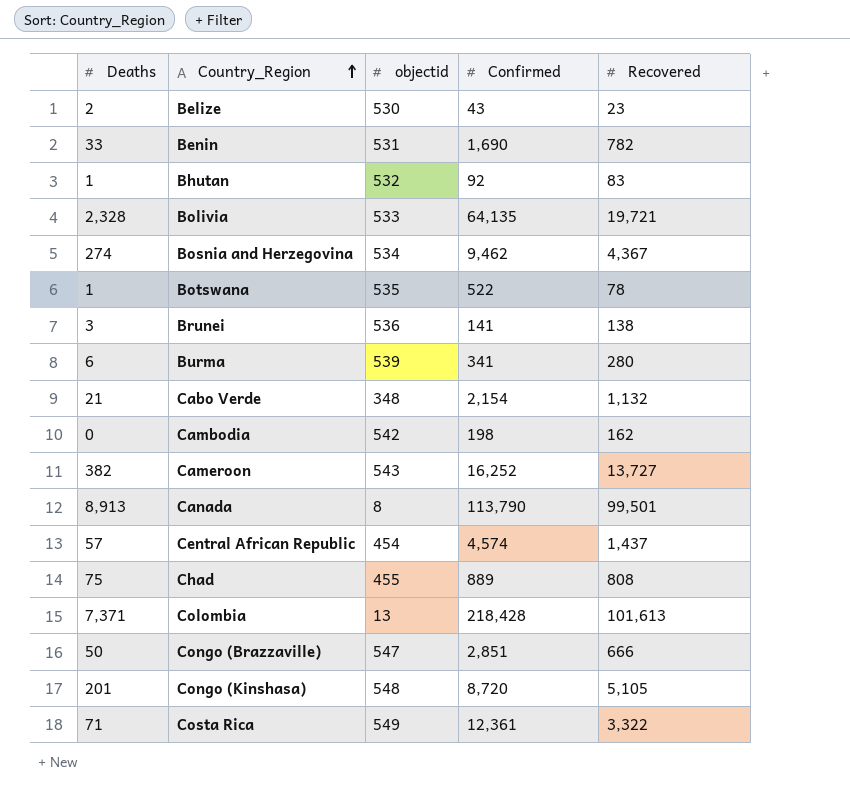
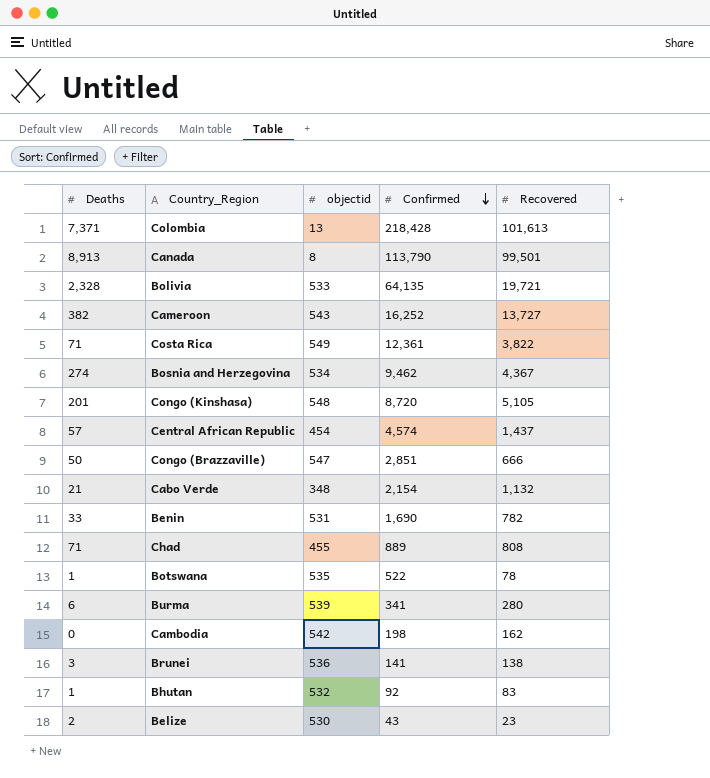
row order: Country_Region ascending -> Confirmed descending
Costa Rica | Recovered: 3,322 -> 3,822
Chad | Deaths: 75 -> 71

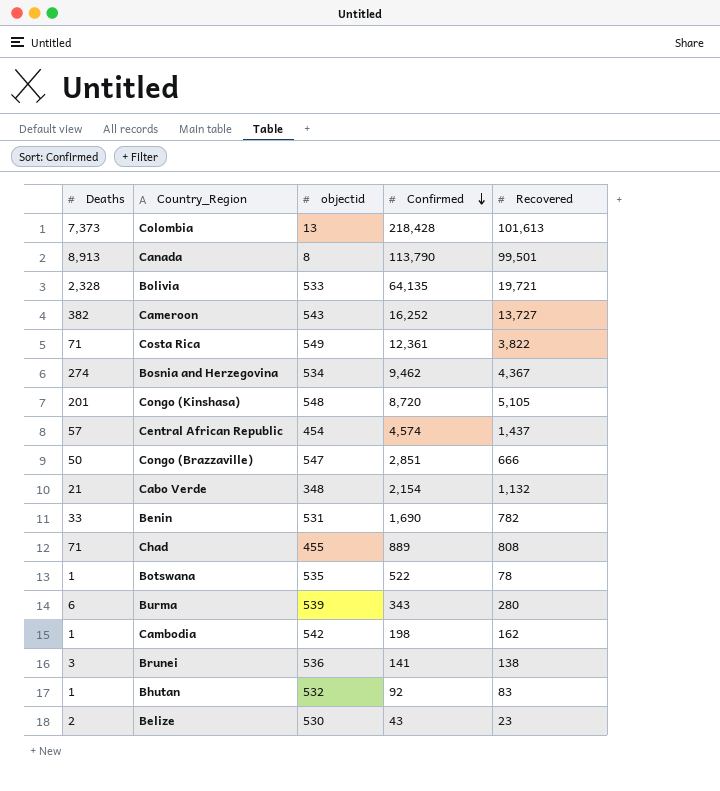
Colombia | Deaths: 7,371 -> 7,373
Burma | Confirmed: 341 -> 343
Cambodia | Deaths: 0 -> 1

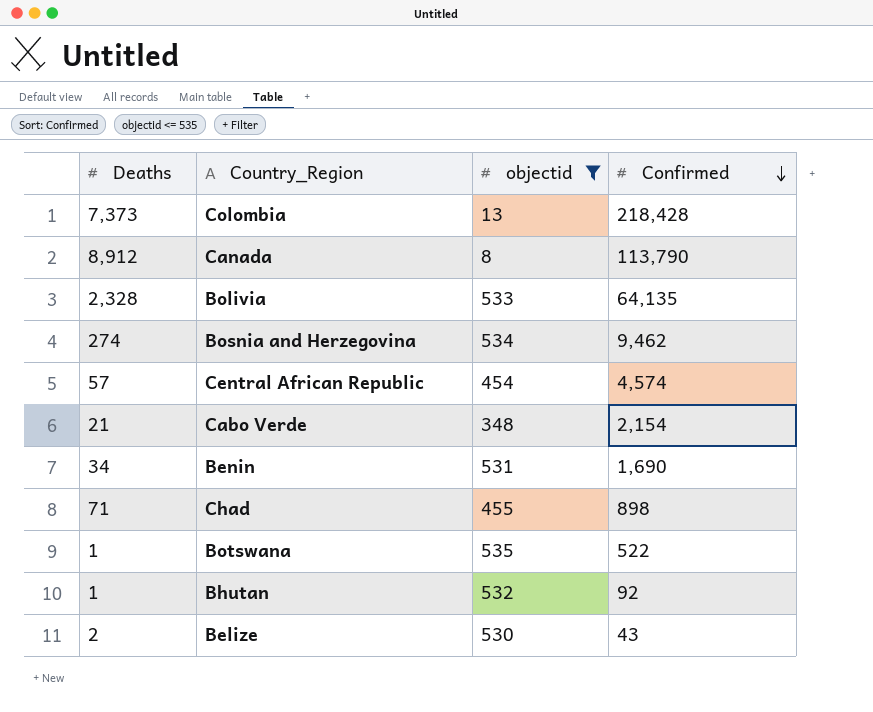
filter: none -> objectid <= 535
column Recovered | position: 5 -> none
Canada | Deaths: 8,913 -> 8,912
Benin | Deaths: 33 -> 34
Chad | Confirmed: 889 -> 898

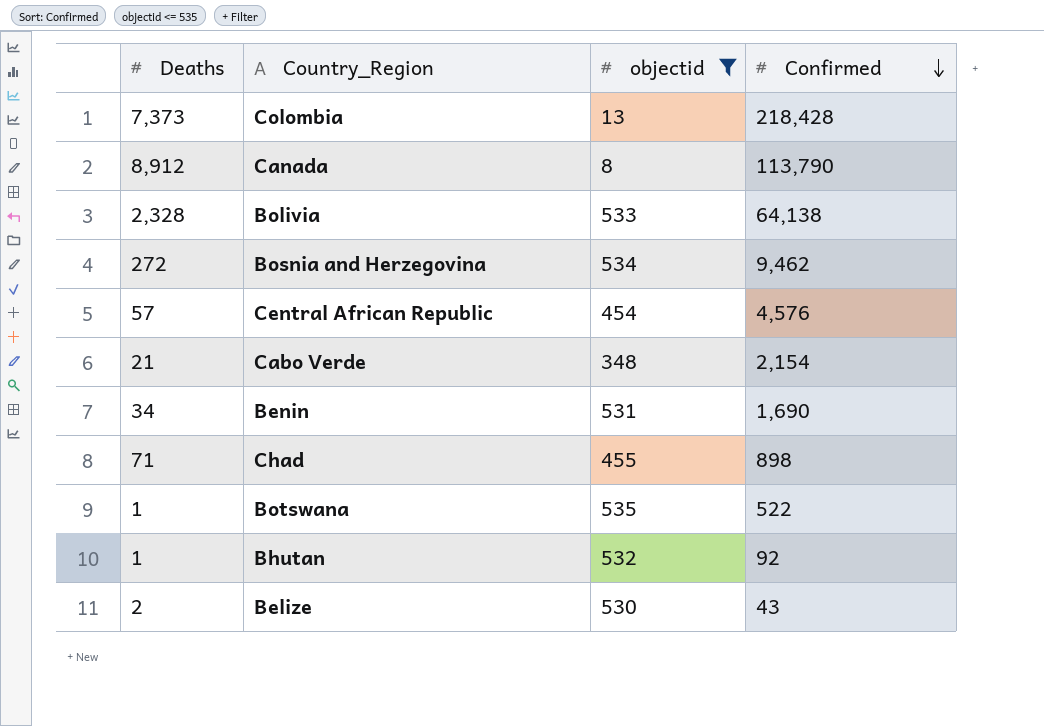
Bolivia | Confirmed: 64,135 -> 64,138
Bosnia and Herzegovina | Deaths: 274 -> 272
Central African Republic | Confirmed: 4,574 -> 4,576

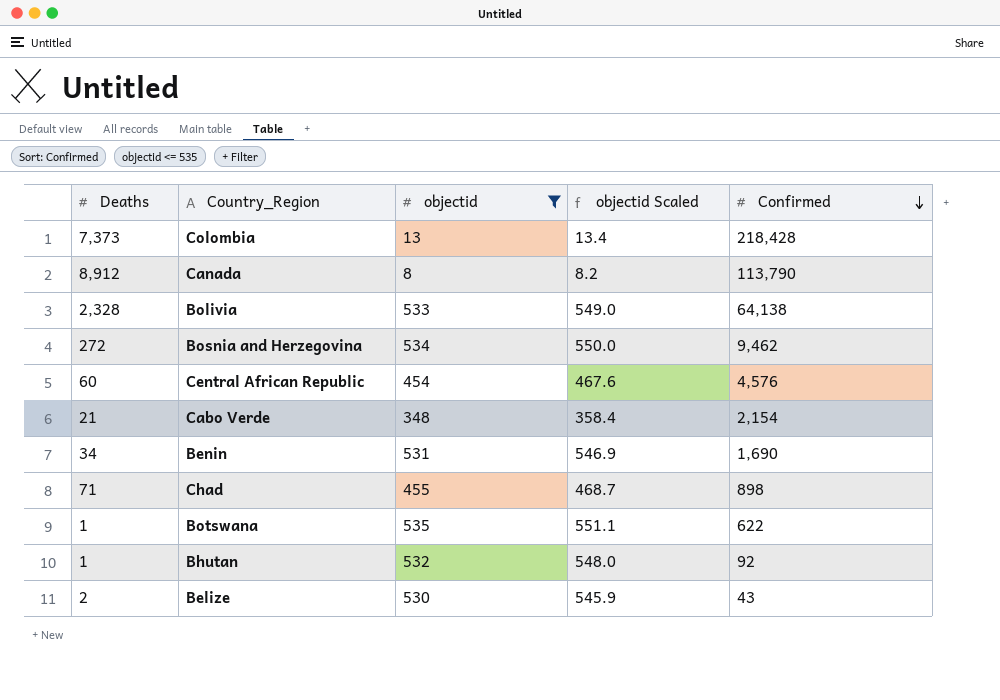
column objectid Scaled | formula: none -> [objectid] * 1.03
Central African Republic | Deaths: 57 -> 60
Botswana | Confirmed: 522 -> 622

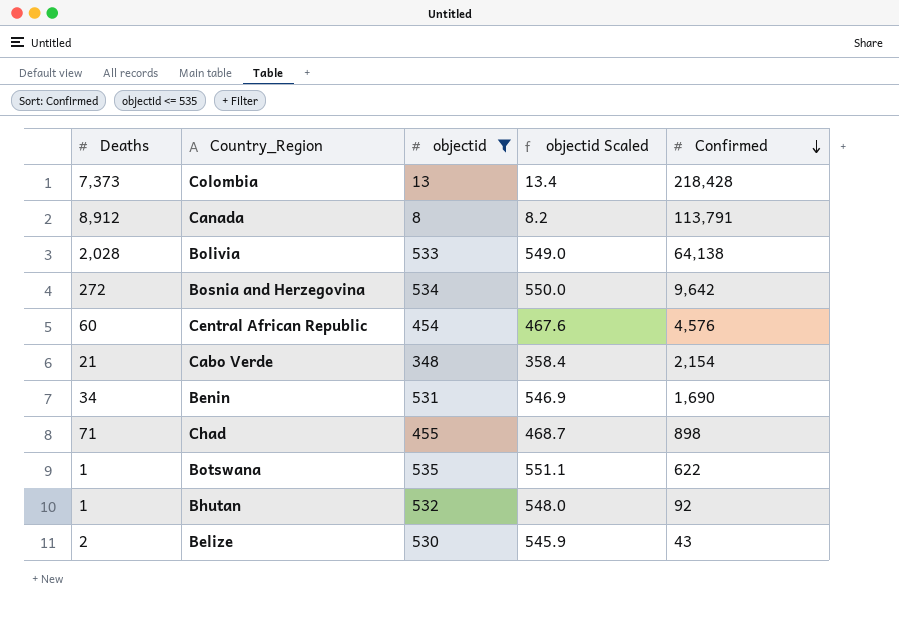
Canada | Confirmed: 113,790 -> 113,791
Bolivia | Deaths: 2,328 -> 2,028
Bosnia and Herzegovina | Confirmed: 9,462 -> 9,642

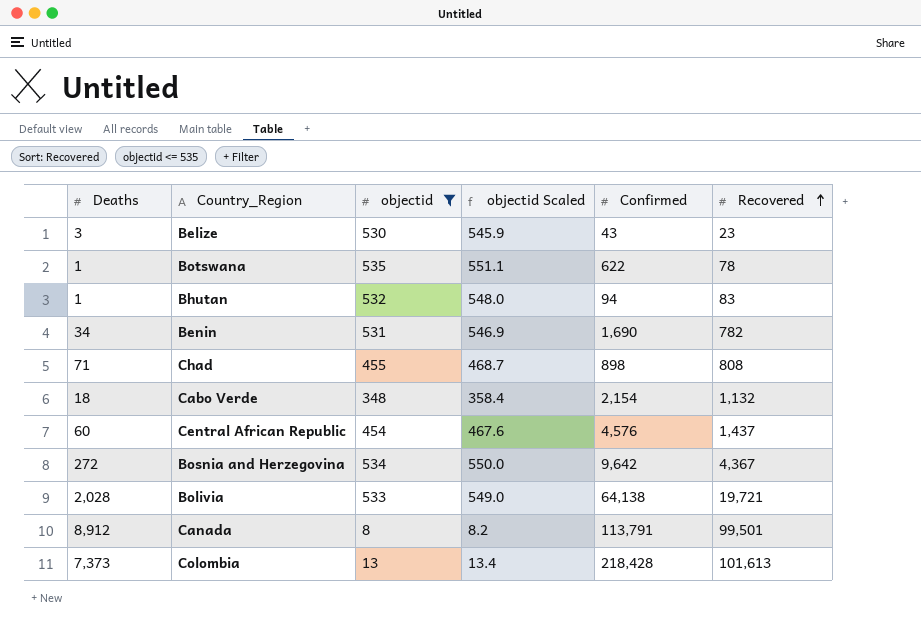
row order: Confirmed descending -> Recovered ascending
column Recovered | position: none -> 6
Belize | Deaths: 2 -> 3
Bhutan | Confirmed: 92 -> 94
Cabo Verde | Deaths: 21 -> 18

